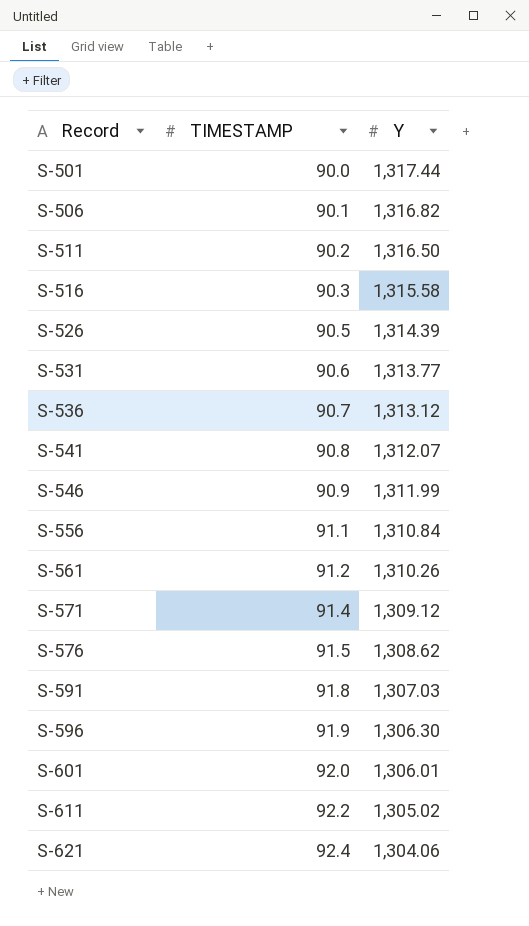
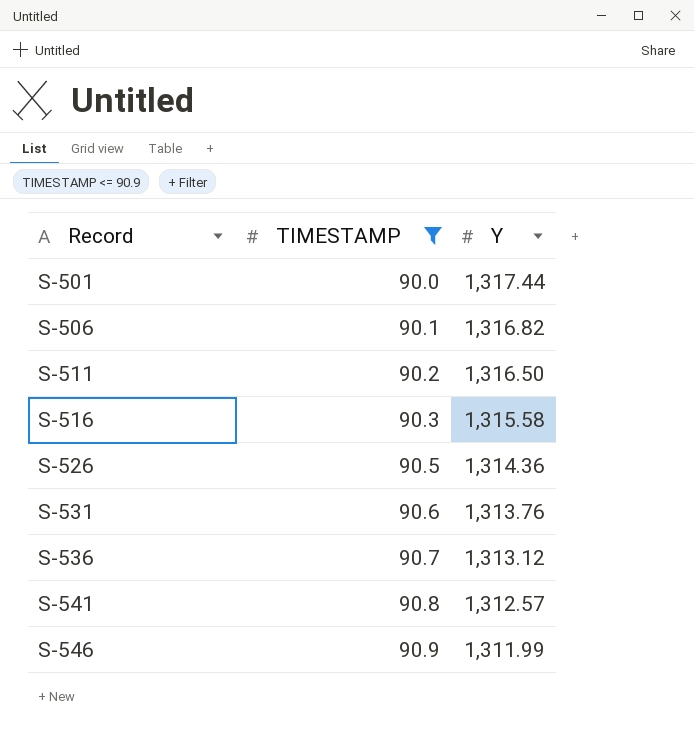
filter: none -> TIMESTAMP <= 90.9
S-526 | Y: 1,314.39 -> 1,314.36
S-531 | Y: 1,313.77 -> 1,313.76
S-541 | Y: 1,312.07 -> 1,312.57

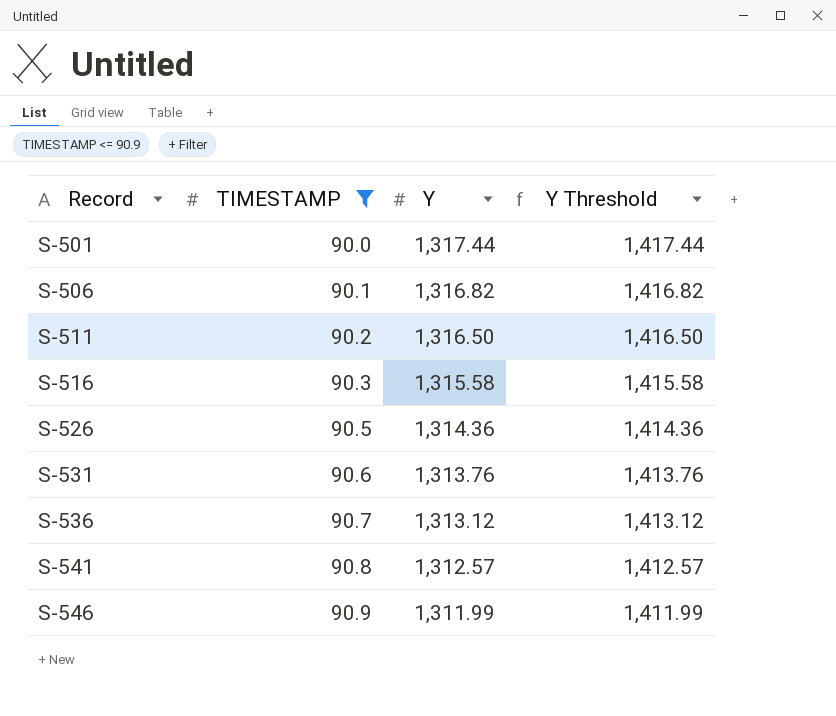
column Y Threshold | formula: none -> [Y] + 100

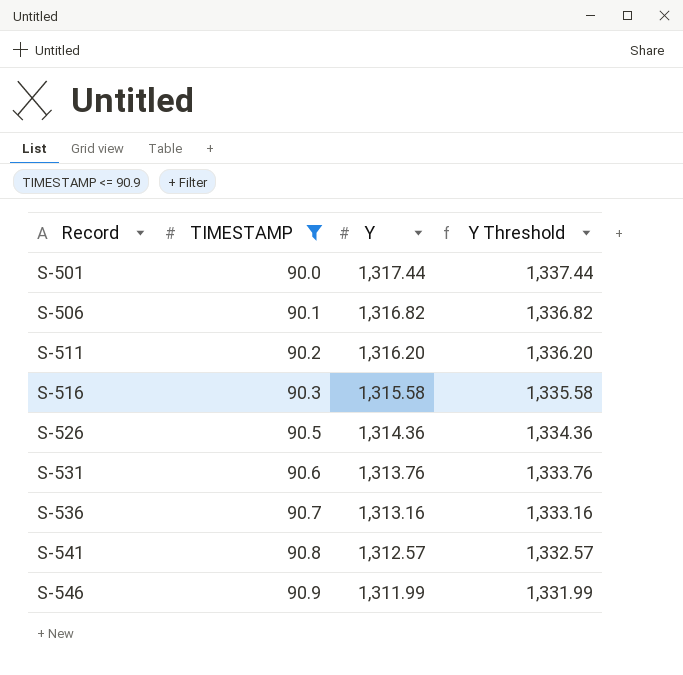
column Y Threshold | formula: [Y] + 100 -> [Y] + 20
S-511 | Y: 1,316.50 -> 1,316.20
S-536 | Y: 1,313.12 -> 1,313.16

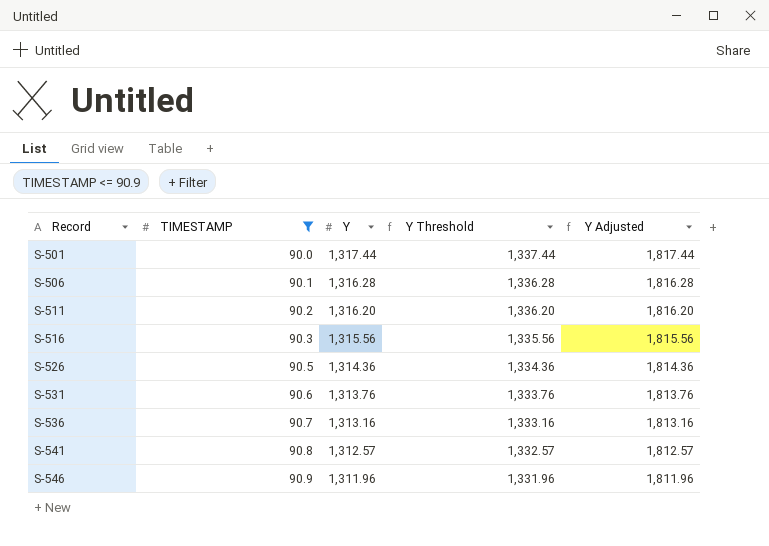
column Y Adjusted | formula: none -> [Y] + 500
S-506 | Y: 1,316.82 -> 1,316.28
S-506 | Y Threshold: 1,336.82 -> 1,336.28
S-516 | Y: 1,315.58 -> 1,315.56
S-516 | Y Threshold: 1,335.58 -> 1,335.56
S-546 | Y: 1,311.99 -> 1,311.96
S-546 | Y Threshold: 1,331.99 -> 1,331.96

